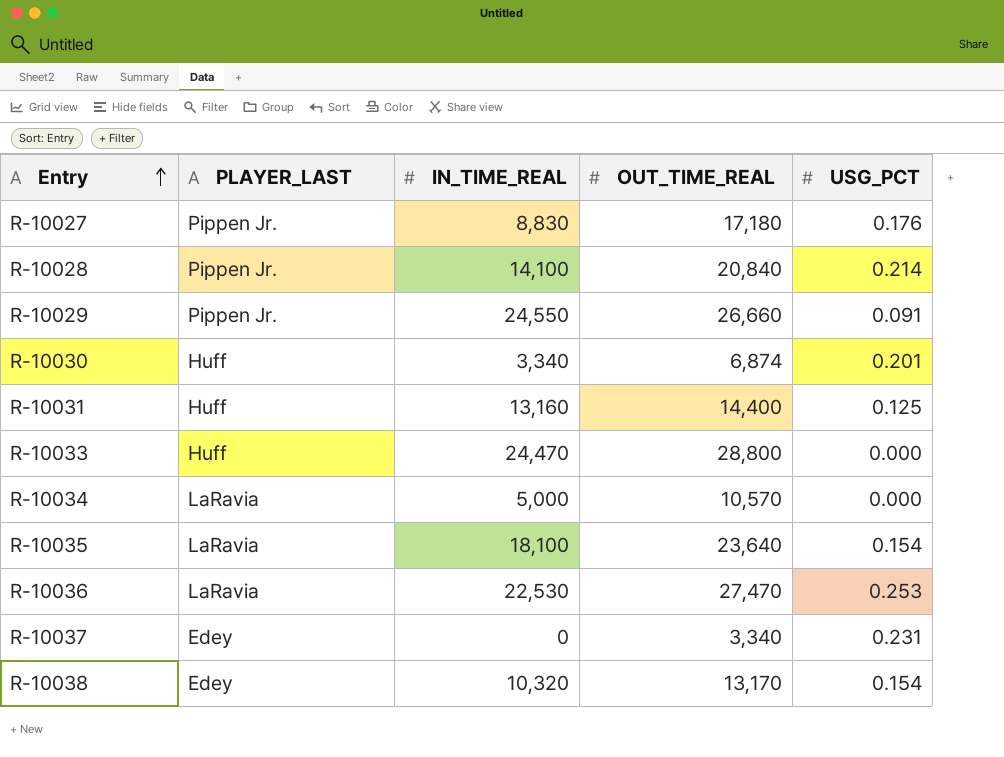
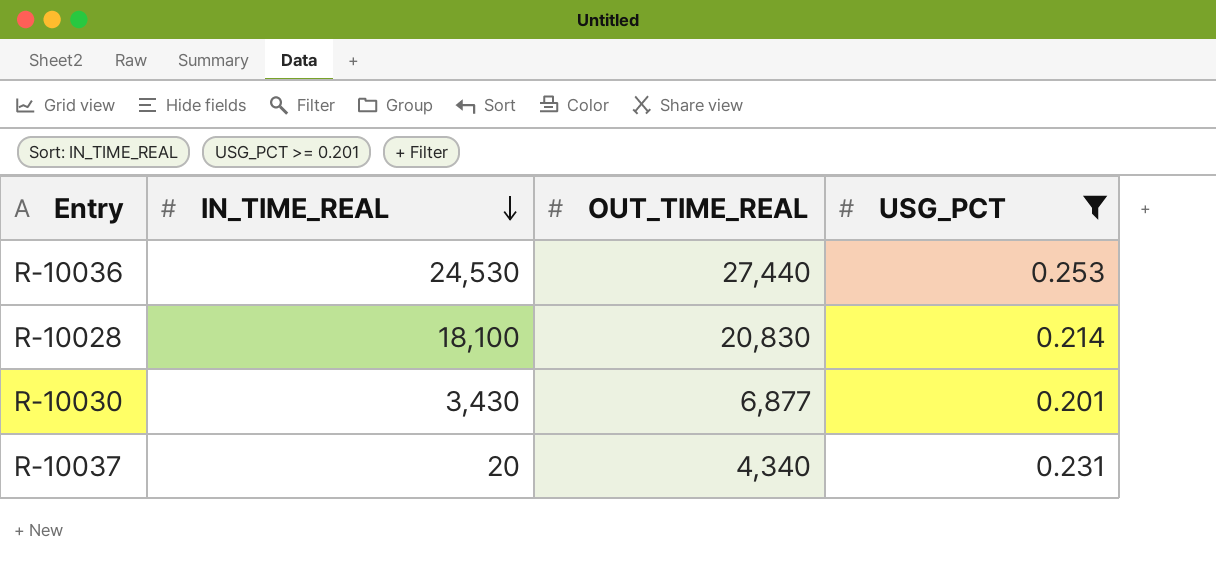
filter: none -> USG_PCT >= 0.201
row order: Entry ascending -> IN_TIME_REAL descending
column PLAYER_LAST | position: 2 -> none
R-10036 | IN_TIME_REAL: 22,530 -> 24,530
R-10036 | OUT_TIME_REAL: 27,470 -> 27,440
R-10028 | IN_TIME_REAL: 14,100 -> 18,100
R-10028 | OUT_TIME_REAL: 20,840 -> 20,830
R-10030 | IN_TIME_REAL: 3,340 -> 3,430
R-10030 | OUT_TIME_REAL: 6,874 -> 6,877
R-10037 | IN_TIME_REAL: 0 -> 20
R-10037 | OUT_TIME_REAL: 3,340 -> 4,340

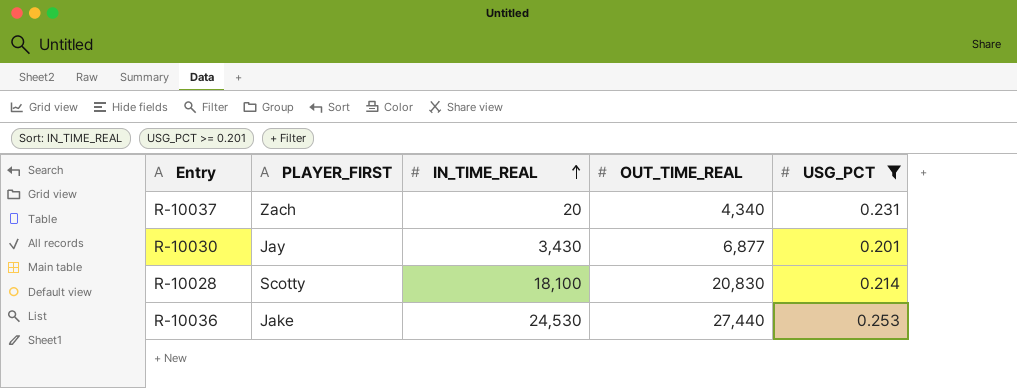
row order: IN_TIME_REAL descending -> IN_TIME_REAL ascending
column PLAYER_FIRST | position: none -> 2

